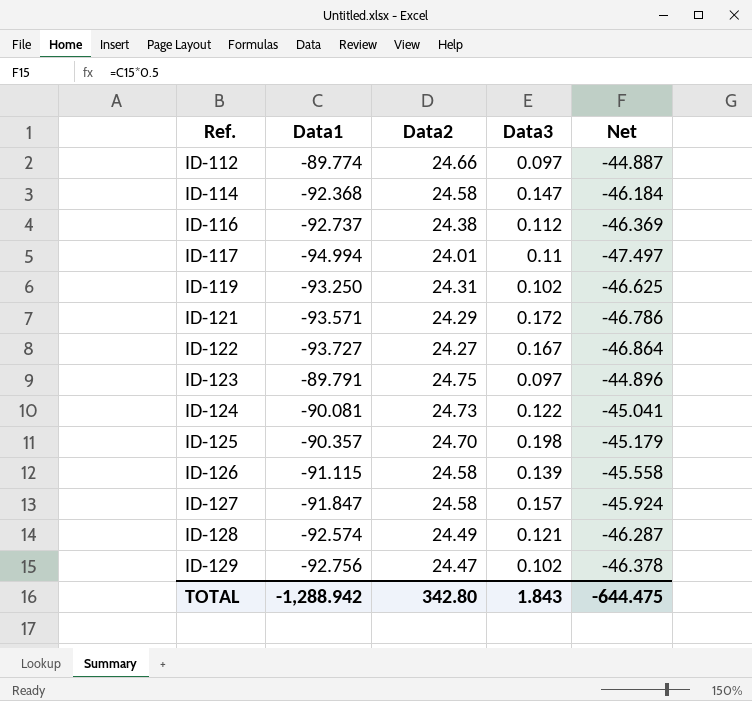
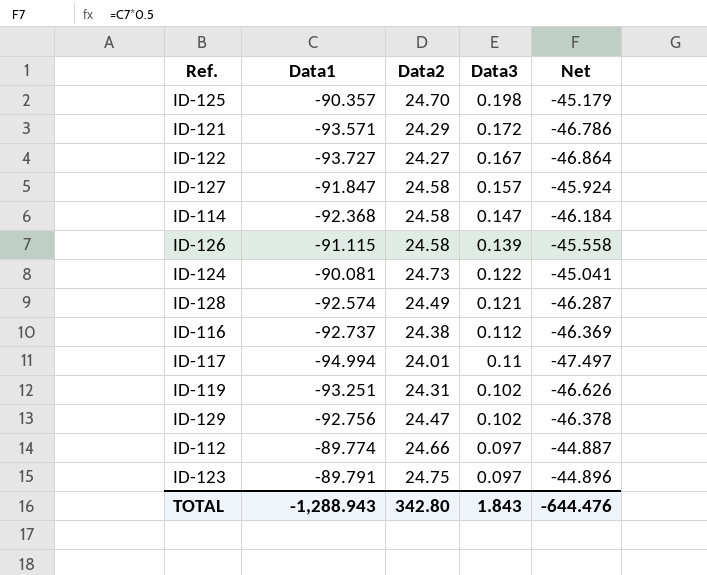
row order: Ref. ascending -> Data3 descending
ID-119 | Data1: -93.250 -> -93.251
ID-119 | Net: -46.625 -> -46.626
TOTAL | Data1: -1,288.942 -> -1,288.943
TOTAL | Net: -644.475 -> -644.476

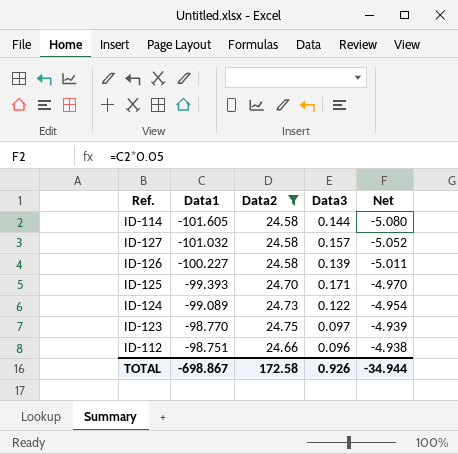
filter: none -> Data2 >= 24.58
row order: Data3 descending -> Data1 ascending
column Net | formula: [Data1] * 0.5 -> [Data1] * 0.05
ID-114 | Data1: -92.368 -> -101.605
ID-114 | Data3: 0.147 -> 0.144
ID-127 | Data1: -91.847 -> -101.032
ID-126 | Data1: -91.115 -> -100.227
ID-125 | Data1: -90.357 -> -99.393
ID-125 | Data3: 0.198 -> 0.171
ID-124 | Data1: -90.081 -> -99.089
ID-123 | Data1: -89.791 -> -98.770
ID-112 | Data1: -89.774 -> -98.751
ID-112 | Data3: 0.097 -> 0.096
TOTAL | Data1: -1,288.943 -> -698.867
TOTAL | Data2: 342.80 -> 172.58
TOTAL | Data3: 1.843 -> 0.926
TOTAL | Net: -644.476 -> -34.944

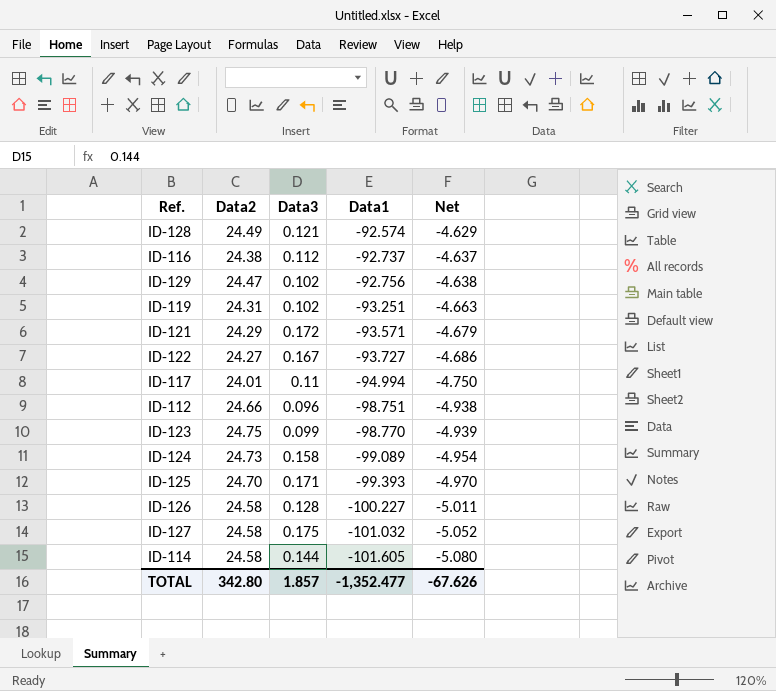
filter: Data2 >= 24.58 -> none
row order: Data1 ascending -> Data1 descending
column Data1 | position: 2 -> 4
ID-123 | Data3: 0.097 -> 0.099
ID-124 | Data3: 0.122 -> 0.158
ID-126 | Data3: 0.139 -> 0.128
ID-127 | Data3: 0.157 -> 0.175
TOTAL | Data2: 172.58 -> 342.80
TOTAL | Data3: 0.926 -> 1.857
TOTAL | Data1: -698.867 -> -1,352.477
TOTAL | Net: -34.944 -> -67.626

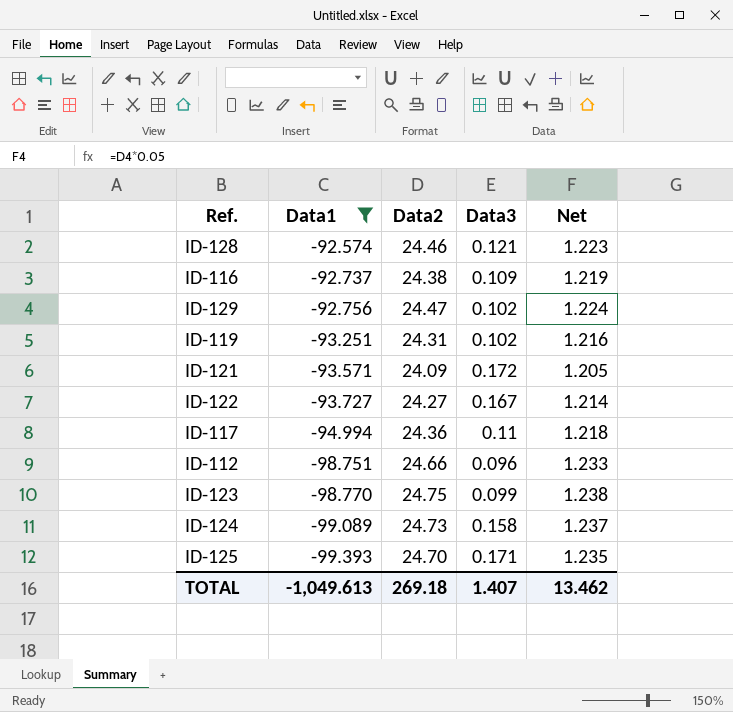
filter: none -> Data1 >= -99.393
column Data1 | position: 4 -> 2
column Net | formula: [Data1] * 0.05 -> [Data2] * 0.05
ID-128 | Data2: 24.49 -> 24.46
ID-116 | Data3: 0.112 -> 0.109
ID-121 | Data2: 24.29 -> 24.09
ID-117 | Data2: 24.01 -> 24.36
TOTAL | Data1: -1,352.477 -> -1,049.613
TOTAL | Data2: 342.80 -> 269.18
TOTAL | Data3: 1.857 -> 1.407
TOTAL | Net: -67.626 -> 13.462

